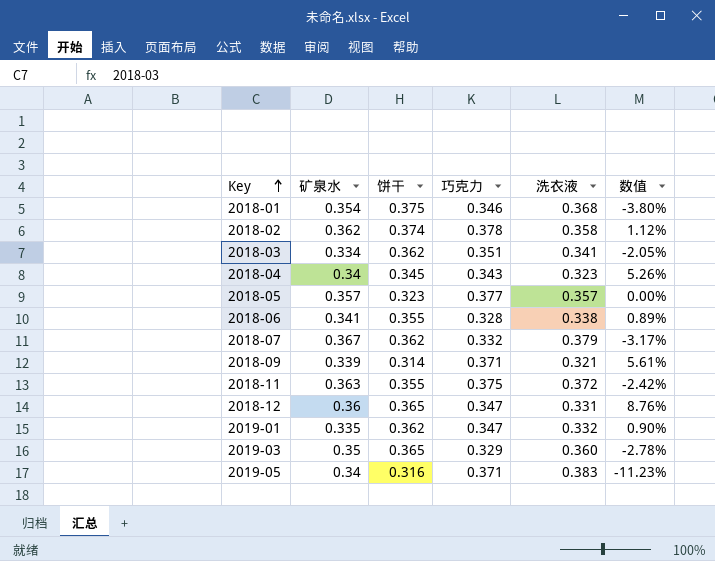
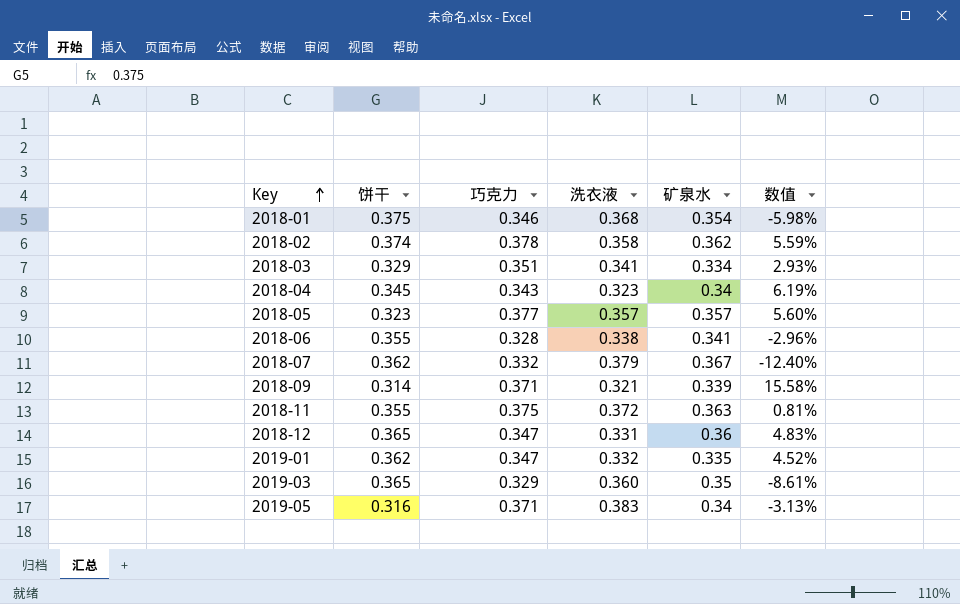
column 矿泉水 | position: 2 -> 5
column 数值 | formula: ([矿泉水] - [洗衣液]) / [洗衣液] -> ([巧克力] - [洗衣液]) / [洗衣液]
2018-03 | 饼干: 0.362 -> 0.329

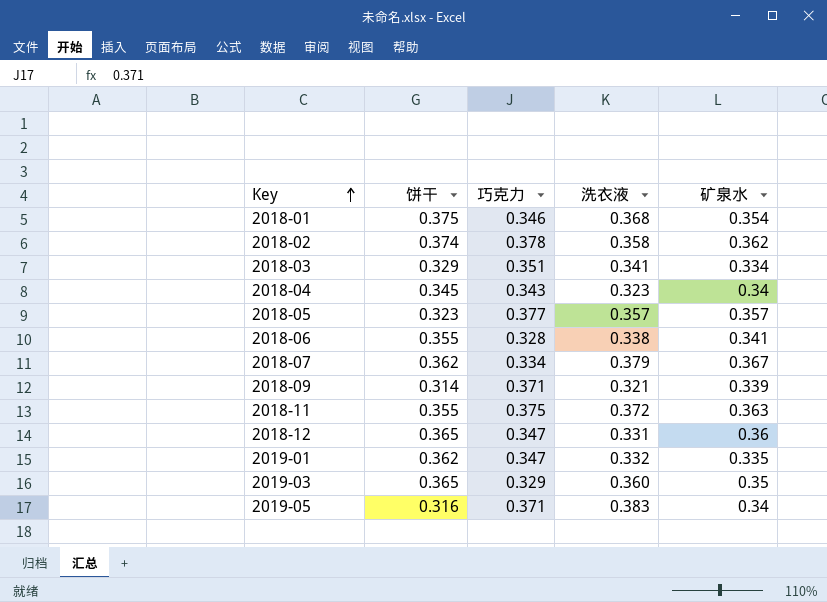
column 数值 | formula: ([巧克力] - [洗衣液]) / [洗衣液] -> none
2018-07 | 巧克力: 0.332 -> 0.334

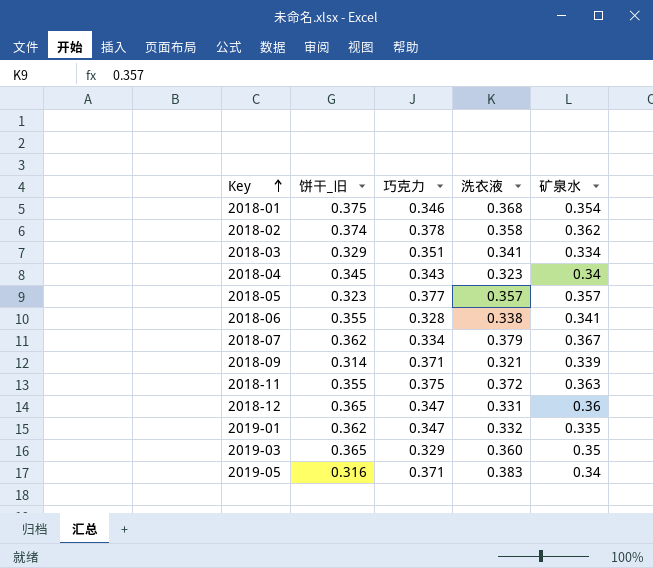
column name: 饼干 -> 饼干_旧

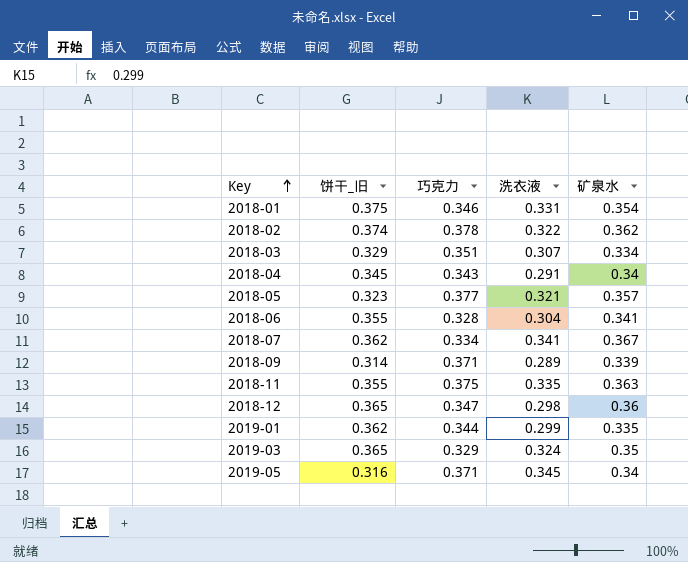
2018-01 | 洗衣液: 0.368 -> 0.331
2018-02 | 洗衣液: 0.358 -> 0.322
2018-03 | 洗衣液: 0.341 -> 0.307
2018-04 | 洗衣液: 0.323 -> 0.291
2018-05 | 洗衣液: 0.357 -> 0.321
2018-06 | 洗衣液: 0.338 -> 0.304
2018-07 | 洗衣液: 0.379 -> 0.341
2018-09 | 洗衣液: 0.321 -> 0.289
2018-11 | 洗衣液: 0.372 -> 0.335
2018-12 | 洗衣液: 0.331 -> 0.298
2019-01 | 巧克力: 0.347 -> 0.344
2019-01 | 洗衣液: 0.332 -> 0.299
2019-03 | 洗衣液: 0.360 -> 0.324
2019-05 | 洗衣液: 0.383 -> 0.345

